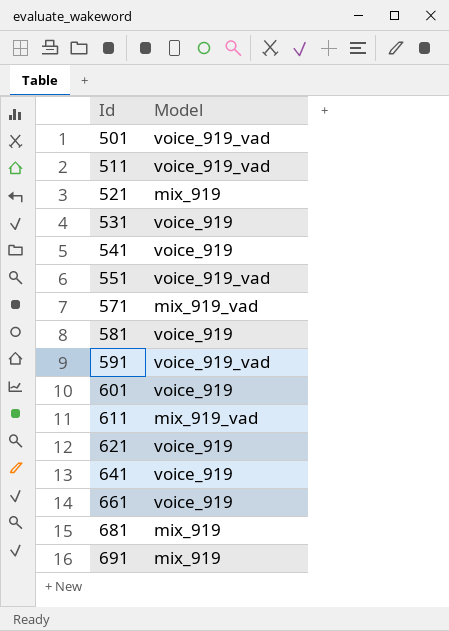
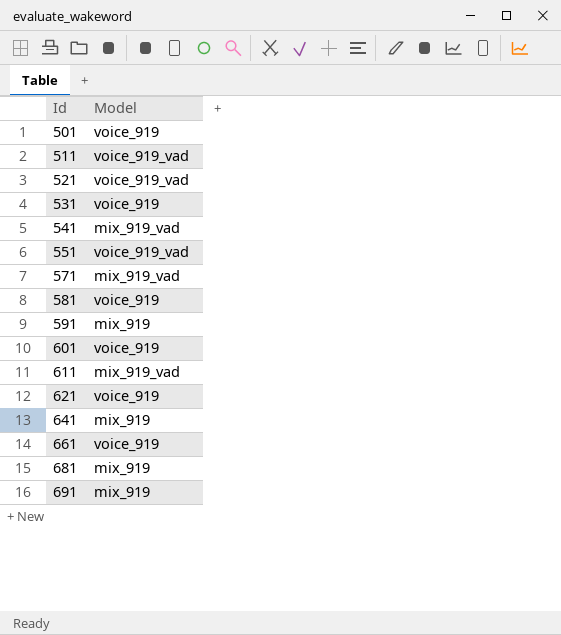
501 | Model: voice_919_vad -> voice_919
521 | Model: mix_919 -> voice_919_vad
541 | Model: voice_919 -> mix_919_vad
591 | Model: voice_919_vad -> mix_919
641 | Model: voice_919 -> mix_919

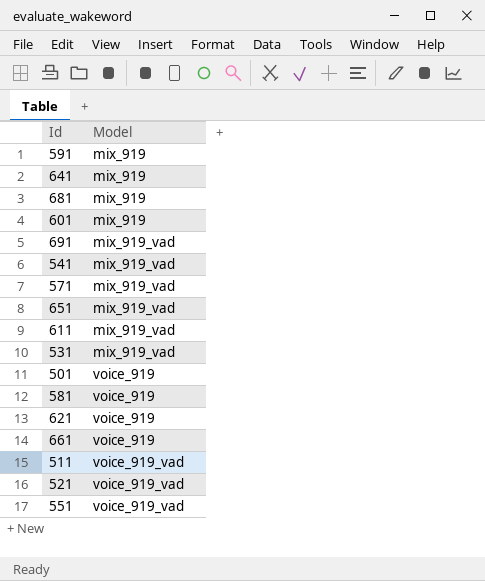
row order: Id ascending -> Model ascending
601 | Model: voice_919 -> mix_919
691 | Model: mix_919 -> mix_919_vad
row 651: none -> mix_919_vad
531 | Model: voice_919 -> mix_919_vad

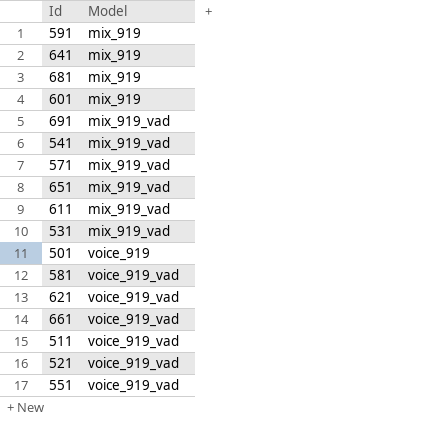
581 | Model: voice_919 -> voice_919_vad
621 | Model: voice_919 -> voice_919_vad
661 | Model: voice_919 -> voice_919_vad

